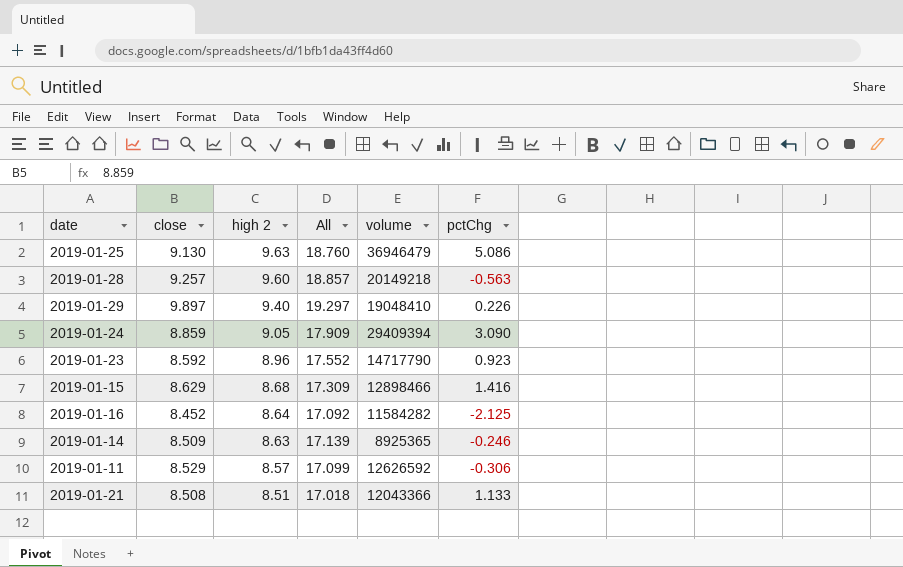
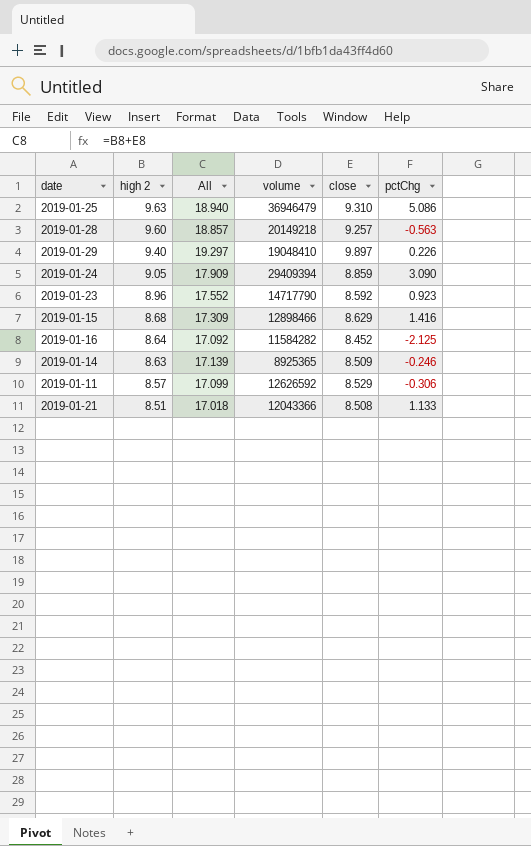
column close | position: 2 -> 5
2019-01-25 | All: 18.760 -> 18.940
2019-01-25 | close: 9.130 -> 9.310

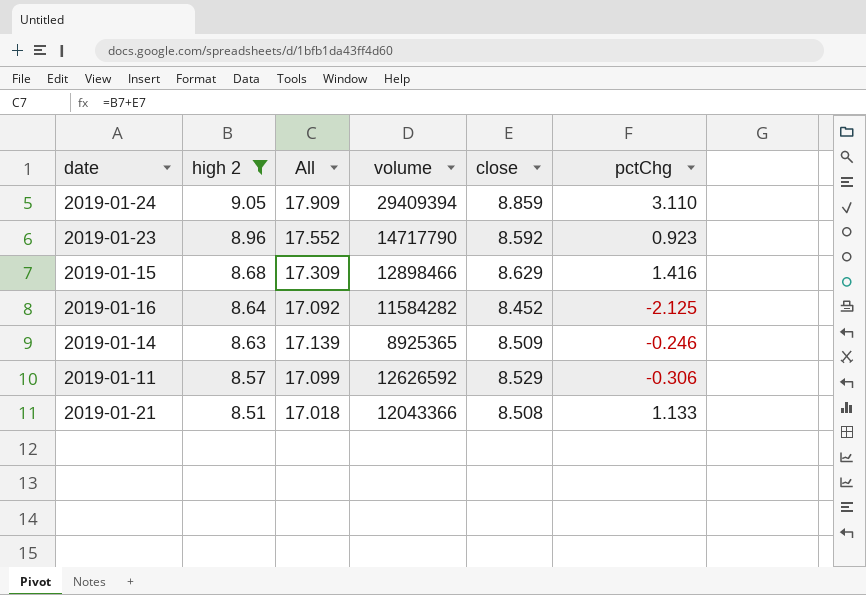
filter: none -> high 2 <= 9.05
2019-01-24 | pctChg: 3.090 -> 3.110

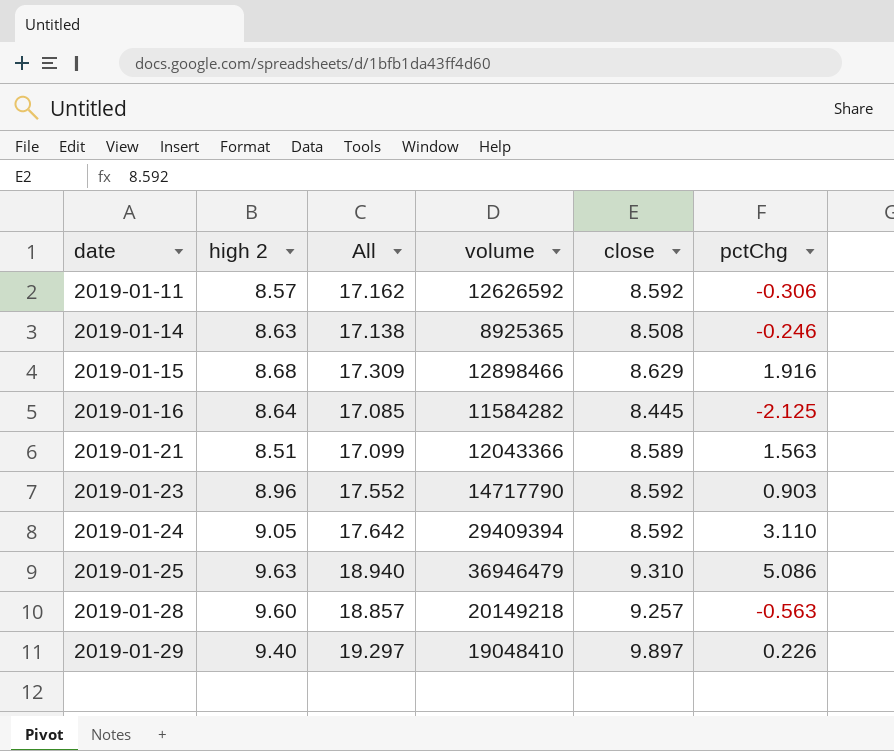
filter: high 2 <= 9.05 -> none
row order: high 2 descending -> date ascending
2019-01-11 | All: 17.099 -> 17.162
2019-01-11 | close: 8.529 -> 8.592
2019-01-14 | All: 17.139 -> 17.138
2019-01-14 | close: 8.509 -> 8.508
2019-01-15 | pctChg: 1.416 -> 1.916
2019-01-16 | All: 17.092 -> 17.085
2019-01-16 | close: 8.452 -> 8.445
2019-01-21 | All: 17.018 -> 17.099
2019-01-21 | close: 8.508 -> 8.589
2019-01-21 | pctChg: 1.133 -> 1.563
2019-01-23 | pctChg: 0.923 -> 0.903
2019-01-24 | All: 17.909 -> 17.642
2019-01-24 | close: 8.859 -> 8.592

